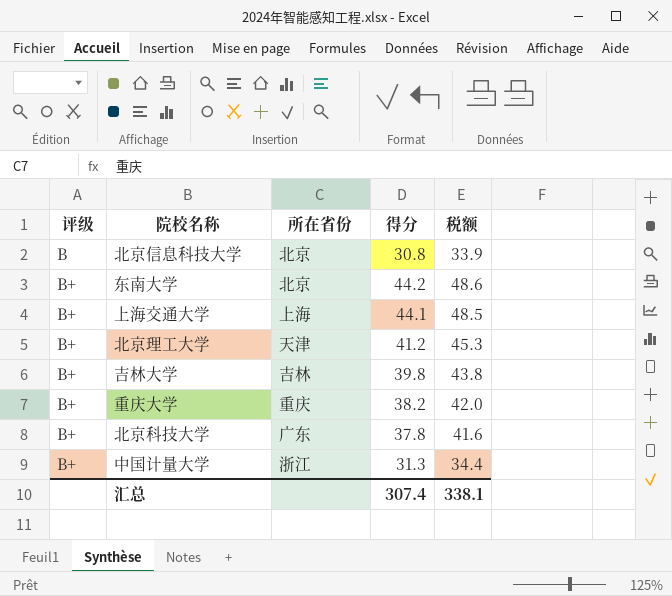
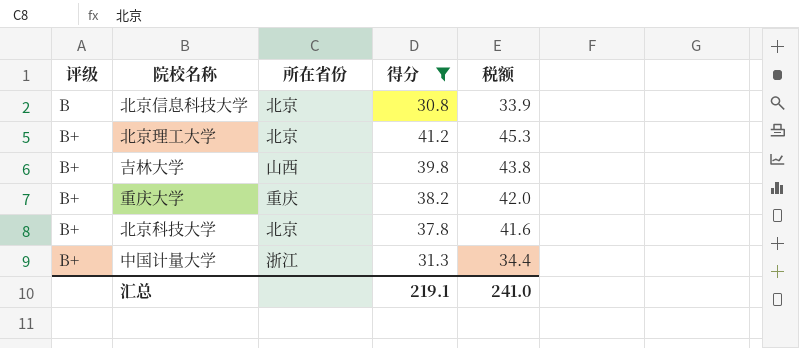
filter: none -> 得分 <= 41.2
北京理工大学 | 所在省份: 天津 -> 北京
吉林大学 | 所在省份: 吉林 -> 山西
北京科技大学 | 所在省份: 广东 -> 北京
汇总 | 得分: 307.4 -> 219.1
汇总 | 税额: 338.1 -> 241.0

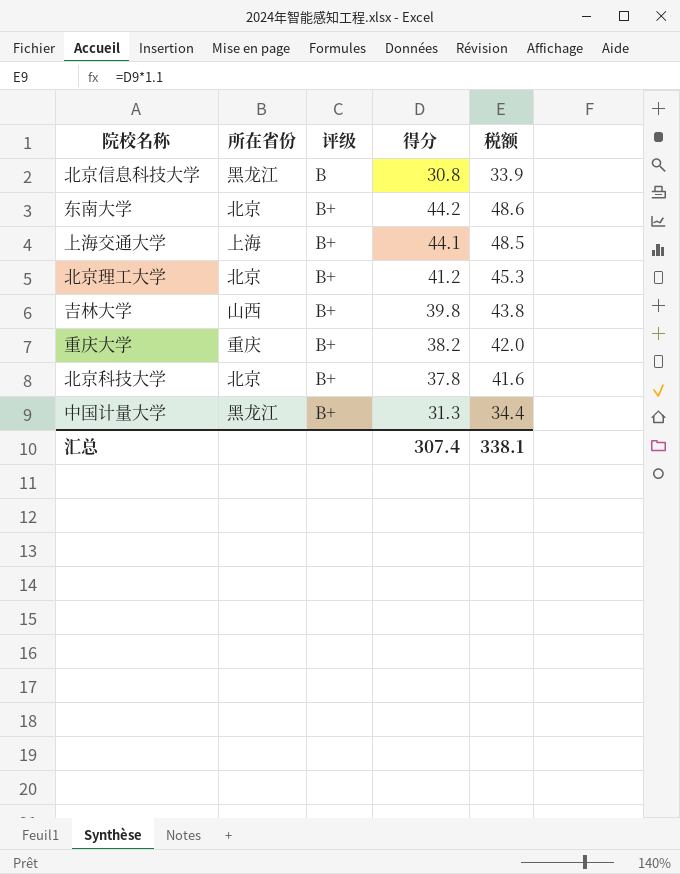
filter: 得分 <= 41.2 -> none
column 评级 | position: 1 -> 3
北京信息科技大学 | 所在省份: 北京 -> 黑龙江
中国计量大学 | 所在省份: 浙江 -> 黑龙江
汇总 | 得分: 219.1 -> 307.4
汇总 | 税额: 241.0 -> 338.1

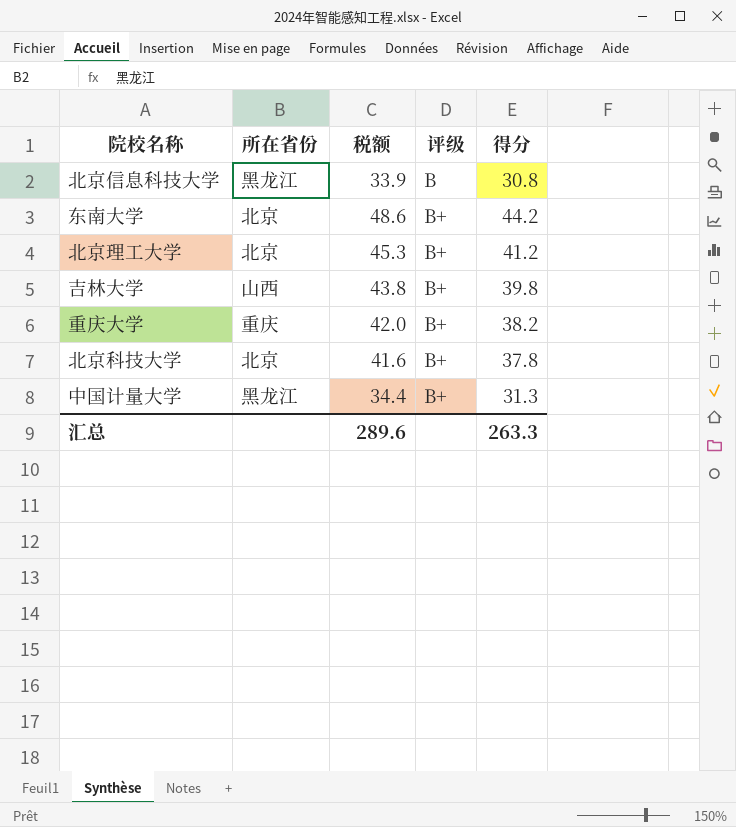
column 税额 | position: 5 -> 3
row 上海交通大学: 上海 | B+ | 44.1 | 48.5 -> none
汇总 | 税额: 338.1 -> 289.6
汇总 | 得分: 307.4 -> 263.3

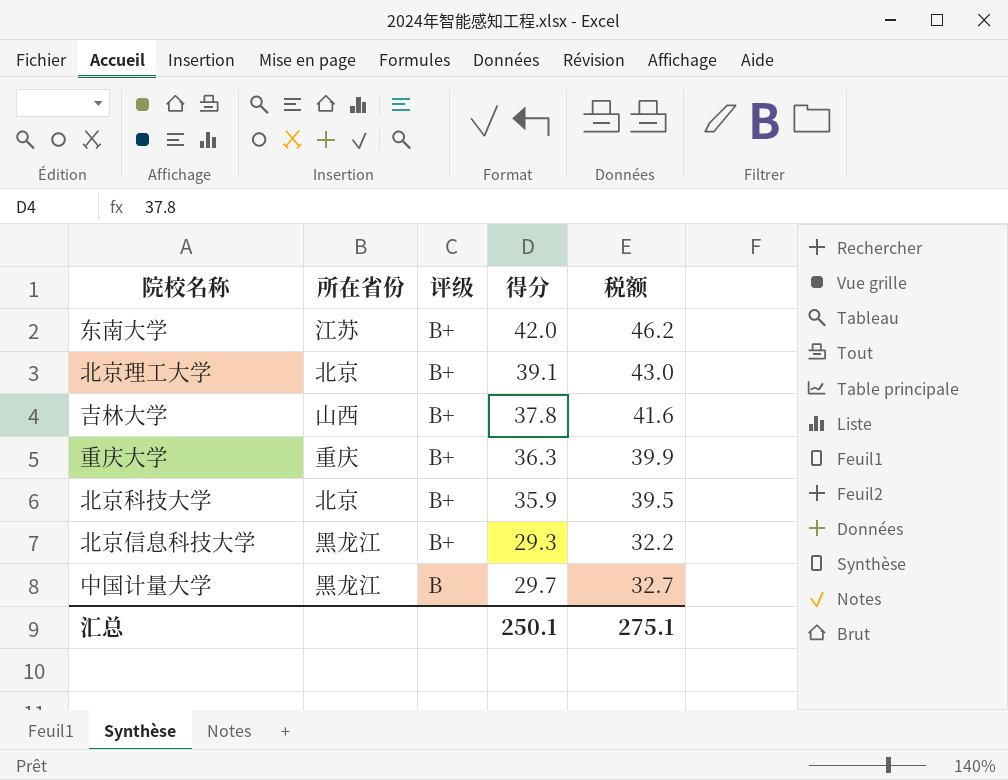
row order: 评级 ascending -> 评级 descending
column 税额 | position: 3 -> 5
东南大学 | 所在省份: 北京 -> 江苏
东南大学 | 得分: 44.2 -> 42.0
东南大学 | 税额: 48.6 -> 46.2
北京理工大学 | 得分: 41.2 -> 39.1
北京理工大学 | 税额: 45.3 -> 43.0
吉林大学 | 得分: 39.8 -> 37.8
吉林大学 | 税额: 43.8 -> 41.6
重庆大学 | 得分: 38.2 -> 36.3
重庆大学 | 税额: 42.0 -> 39.9
北京科技大学 | 得分: 37.8 -> 35.9
北京科技大学 | 税额: 41.6 -> 39.5
北京信息科技大学 | 评级: B -> B+
北京信息科技大学 | 得分: 30.8 -> 29.3
北京信息科技大学 | 税额: 33.9 -> 32.2
中国计量大学 | 评级: B+ -> B
中国计量大学 | 得分: 31.3 -> 29.7
中国计量大学 | 税额: 34.4 -> 32.7
汇总 | 得分: 263.3 -> 250.1
汇总 | 税额: 289.6 -> 275.1

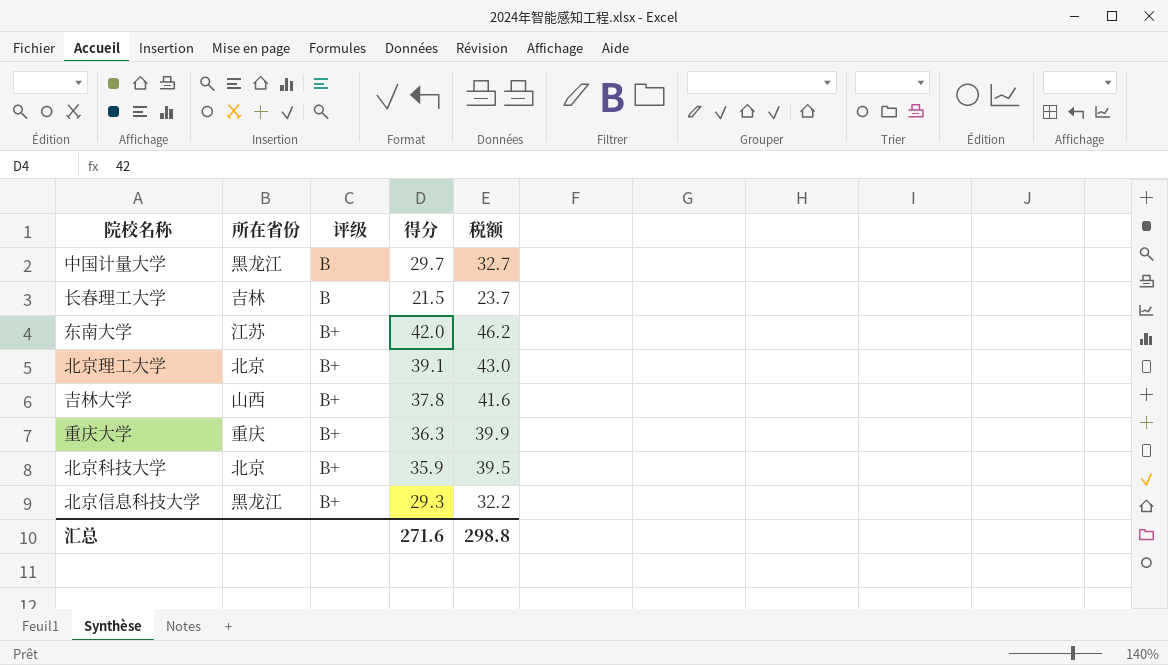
row order: 评级 descending -> 评级 ascending
row 长春理工大学: none -> 吉林 | B | 21.5 | 23.7
汇总 | 得分: 250.1 -> 271.6
汇总 | 税额: 275.1 -> 298.8

